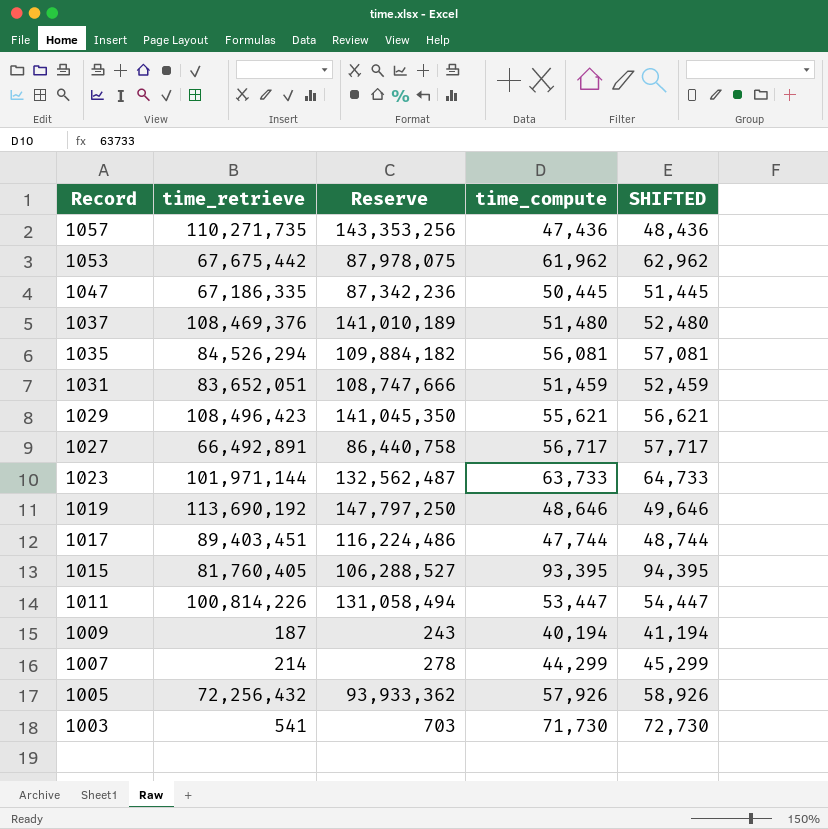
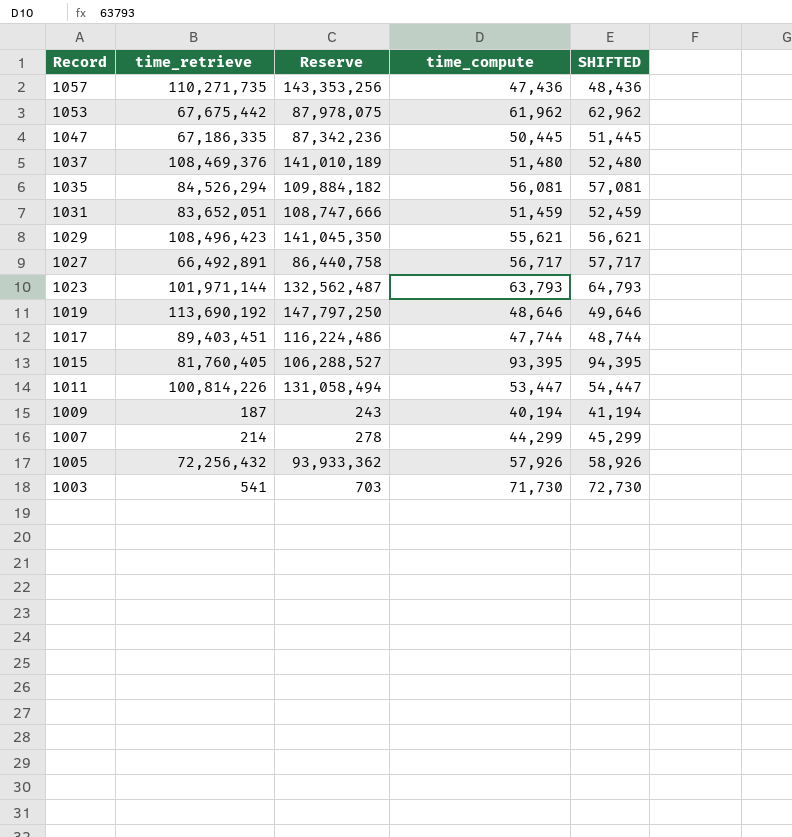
1023 | time_compute: 63,733 -> 63,793
1023 | SHIFTED: 64,733 -> 64,793

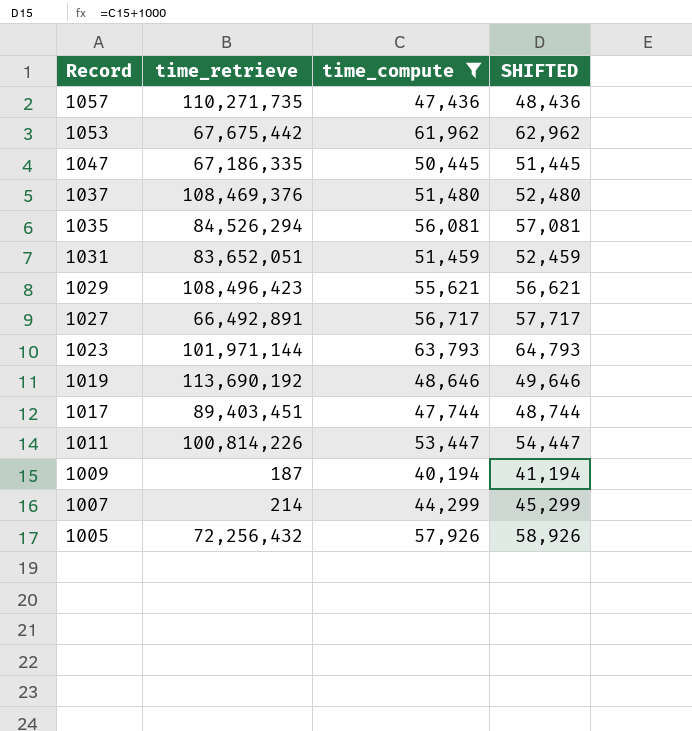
filter: none -> time_compute <= 63,793
column Reserve | formula: [time_retrieve] * 1.3 -> none

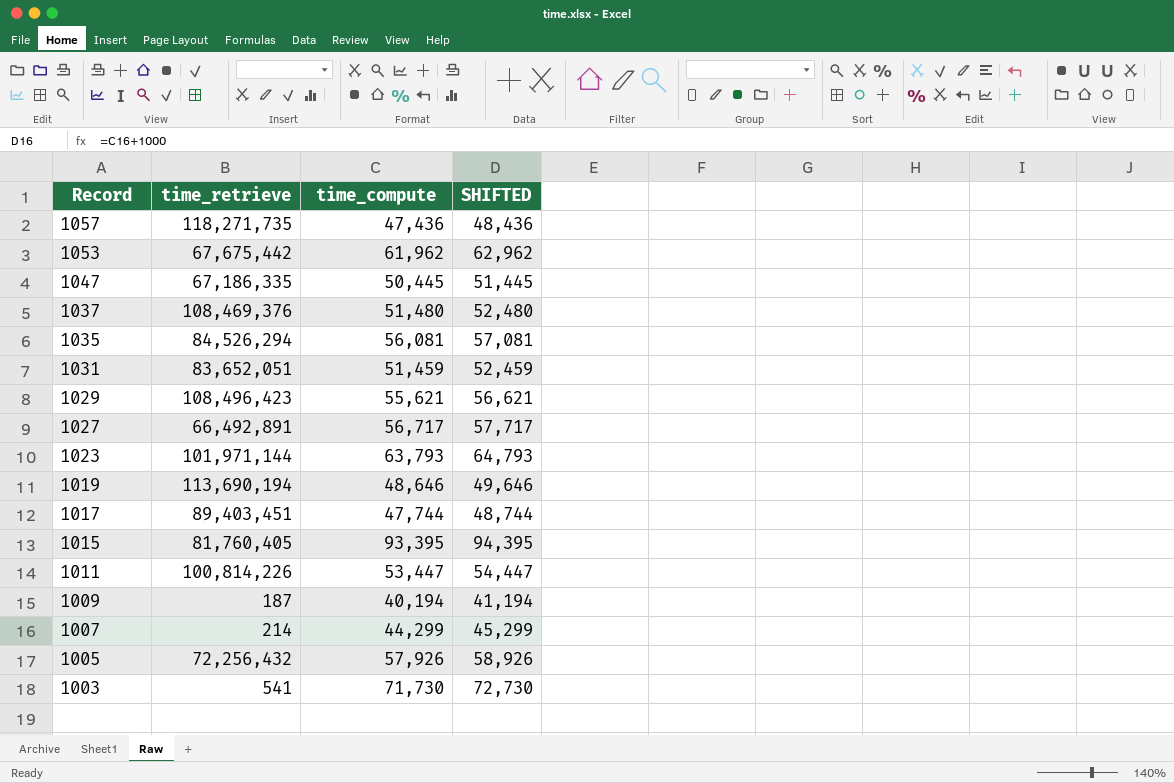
filter: time_compute <= 63,793 -> none
1057 | time_retrieve: 110,271,735 -> 118,271,735
1019 | time_retrieve: 113,690,192 -> 113,690,194

